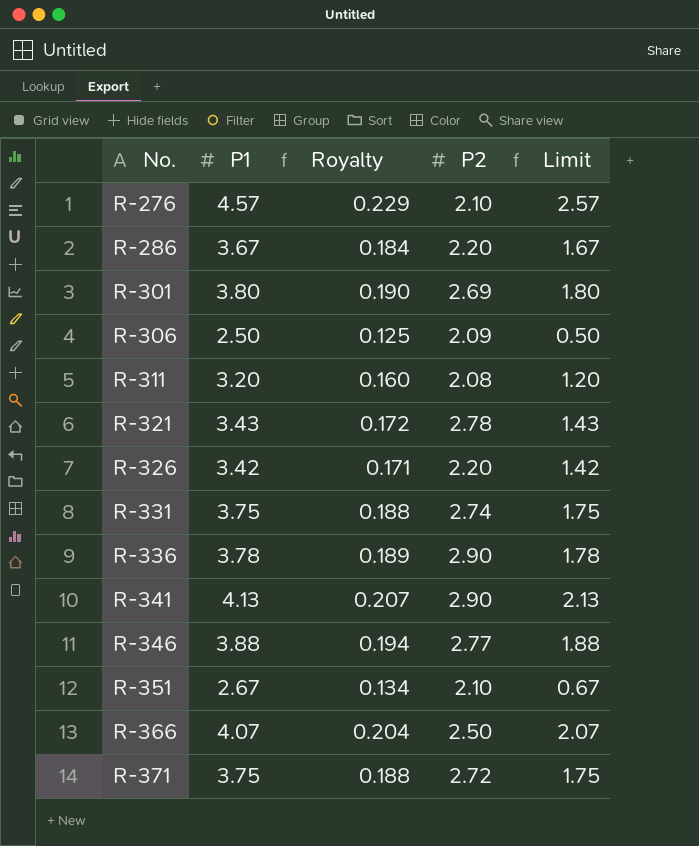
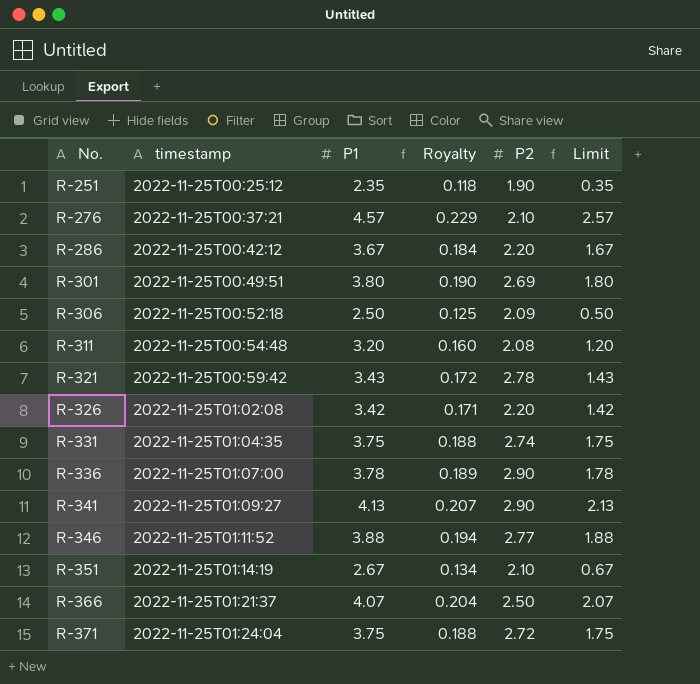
column timestamp | position: none -> 2
row R-251: none -> 2022-11-25T00:25:12 | 2.35 | 0.118 | 1.90 | 0.35

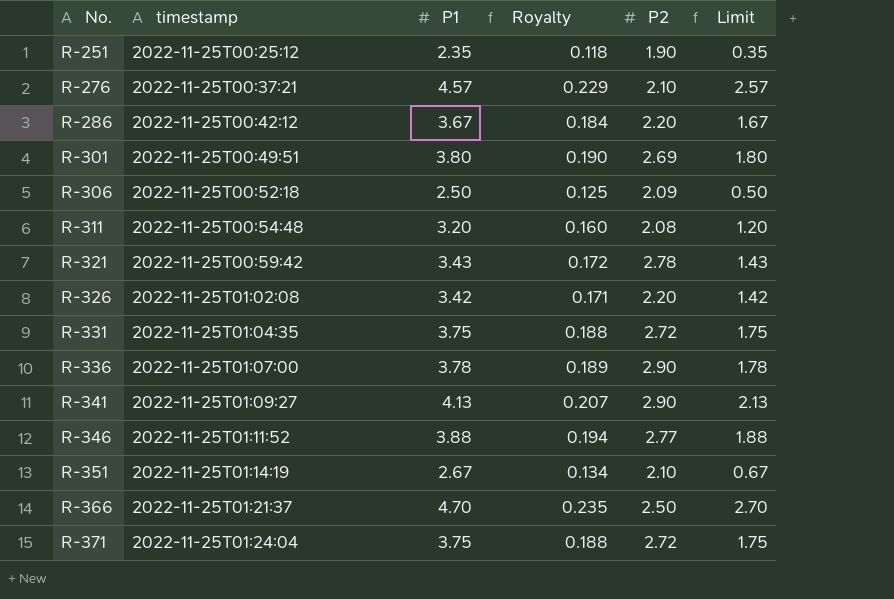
R-331 | P2: 2.74 -> 2.72
R-366 | P1: 4.07 -> 4.70
R-366 | Royalty: 0.204 -> 0.235
R-366 | Limit: 2.07 -> 2.70

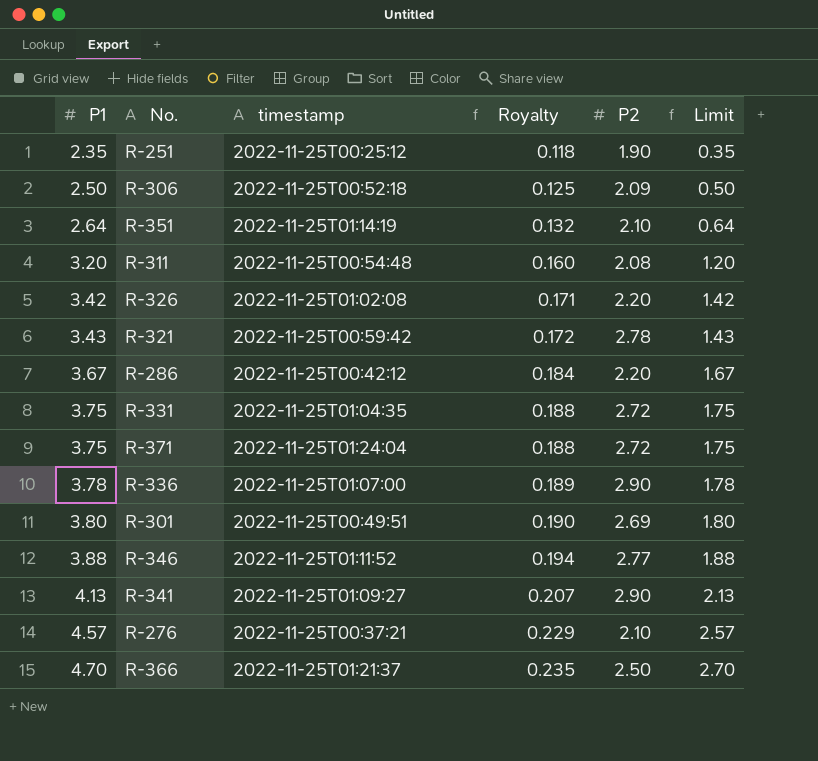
row order: No. ascending -> P1 ascending
column P1 | position: 3 -> 1
R-351 | P1: 2.67 -> 2.64
R-351 | Royalty: 0.134 -> 0.132
R-351 | Limit: 0.67 -> 0.64

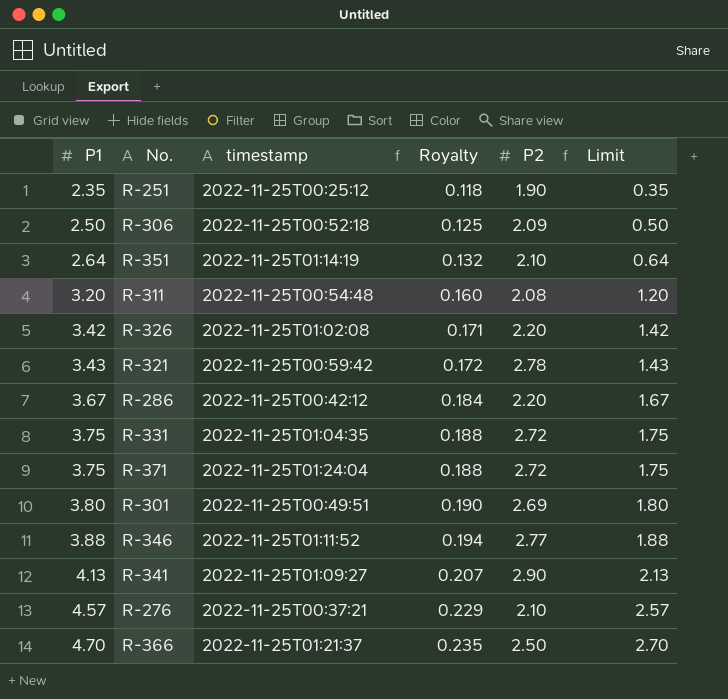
row R-336: 3.78 | 2022-11-25T01:07:00 | 0.189 | 2.90 | 1.78 -> none

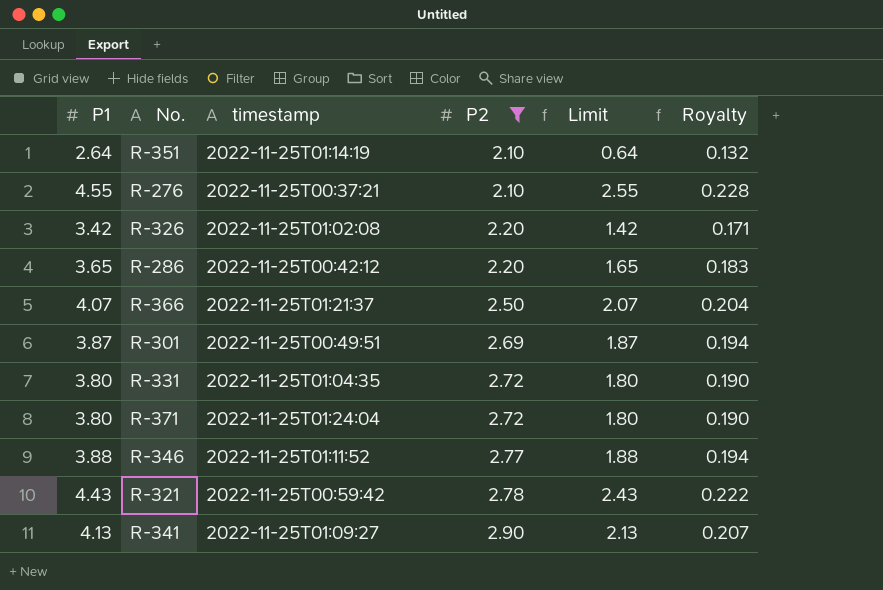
filter: none -> P2 >= 2.10
row order: P1 ascending -> P2 ascending
column Royalty | position: 4 -> 6
R-276 | P1: 4.57 -> 4.55
R-276 | Limit: 2.57 -> 2.55
R-276 | Royalty: 0.229 -> 0.228
R-286 | P1: 3.67 -> 3.65
R-286 | Limit: 1.67 -> 1.65
R-286 | Royalty: 0.184 -> 0.183
R-366 | P1: 4.70 -> 4.07
R-366 | Limit: 2.70 -> 2.07
R-366 | Royalty: 0.235 -> 0.204
R-301 | P1: 3.80 -> 3.87
R-301 | Limit: 1.80 -> 1.87
R-301 | Royalty: 0.190 -> 0.194
R-331 | P1: 3.75 -> 3.80
R-331 | Limit: 1.75 -> 1.80
R-331 | Royalty: 0.188 -> 0.190
R-371 | P1: 3.75 -> 3.80
R-371 | Limit: 1.75 -> 1.80
R-371 | Royalty: 0.188 -> 0.190
R-321 | P1: 3.43 -> 4.43
R-321 | Limit: 1.43 -> 2.43
R-321 | Royalty: 0.172 -> 0.222

